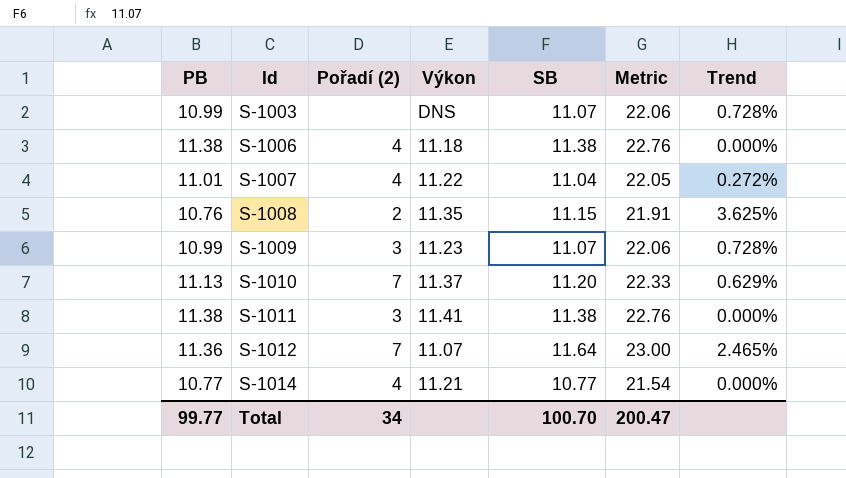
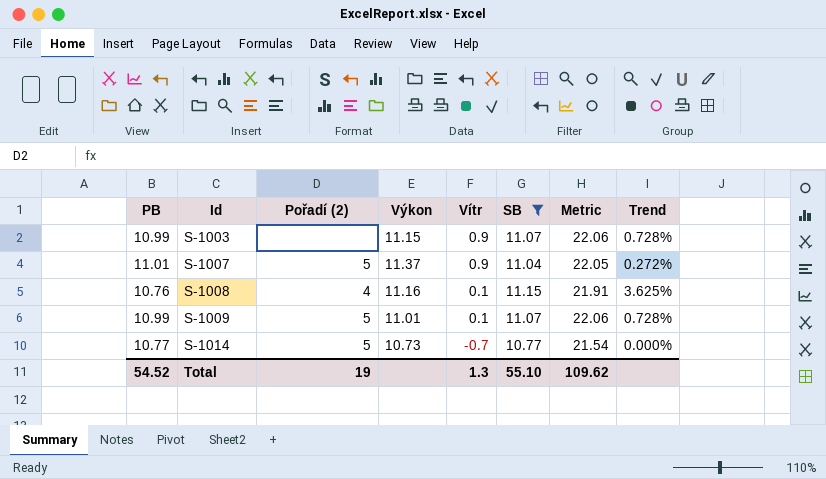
filter: none -> SB <= 11.15
column Vítr | position: none -> 5
S-1003 | Výkon: DNS -> 11.15
S-1007 | Pořadí (2): 4 -> 5
S-1007 | Výkon: 11.22 -> 11.37
S-1008 | Pořadí (2): 2 -> 4
S-1008 | Výkon: 11.35 -> 11.16
S-1009 | Pořadí (2): 3 -> 5
S-1009 | Výkon: 11.23 -> 11.01
S-1014 | Pořadí (2): 4 -> 5
S-1014 | Výkon: 11.21 -> 10.73
Total | PB: 99.77 -> 54.52
Total | Pořadí (2): 34 -> 19
Total | SB: 100.70 -> 55.10
Total | Metric: 200.47 -> 109.62

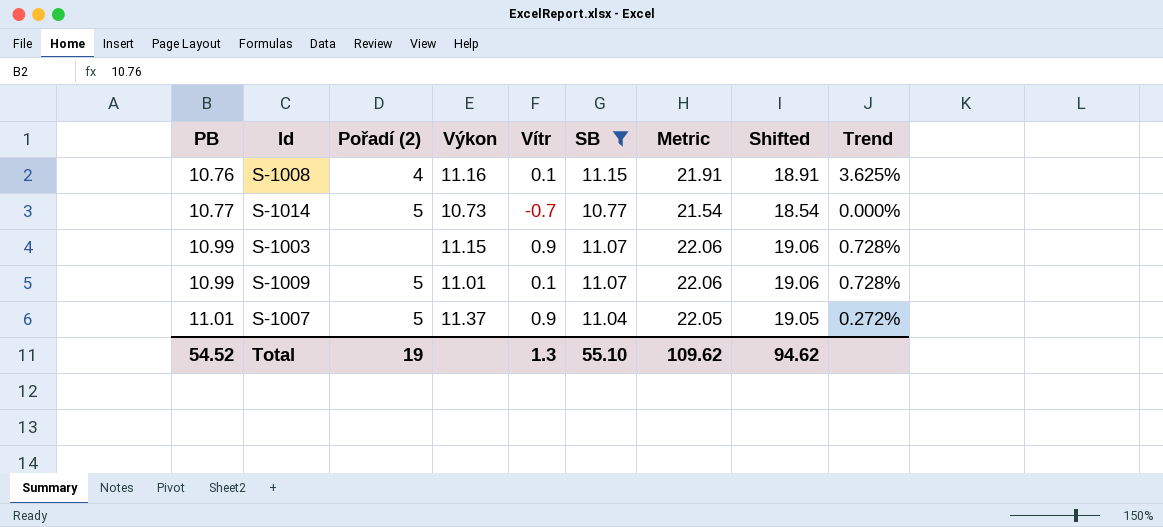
row order: Id ascending -> PB ascending
column Shifted | formula: none -> [Metric] - 3

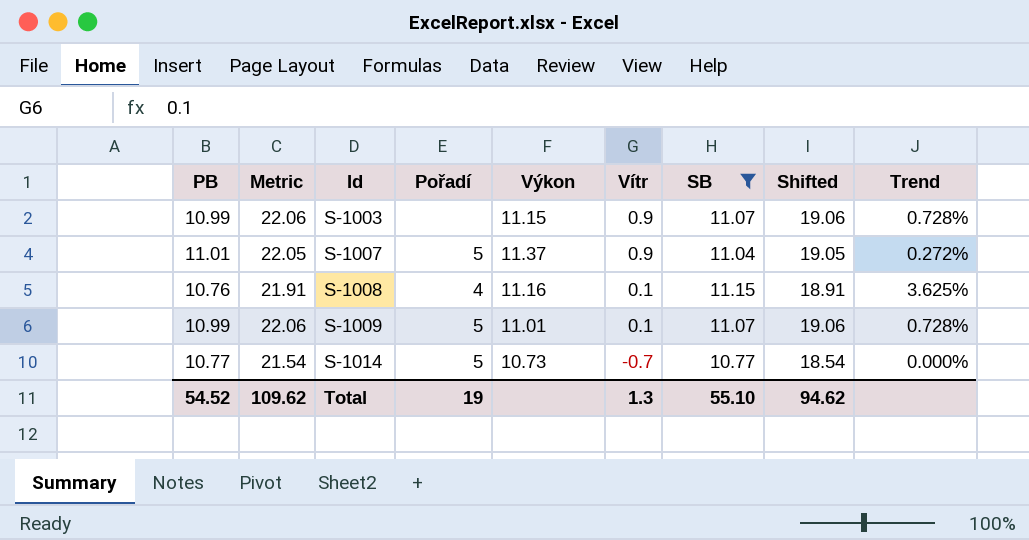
row order: PB ascending -> Id ascending
column Metric | position: 7 -> 2
column name: Pořadí (2) -> Pořadí

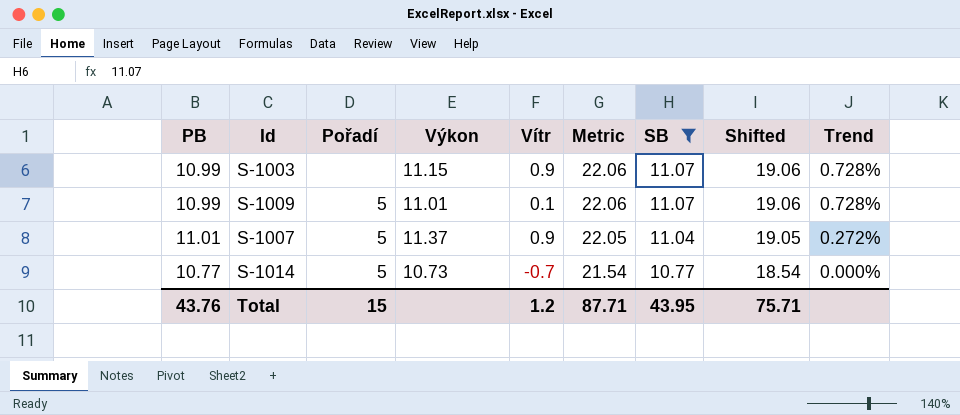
row order: Id ascending -> Metric descending
column Metric | position: 2 -> 6
row S-1008: 10.76 | 21.91 | 4 | 11.16 | 0.1 | 11.15 | 18.91 | 3.625% -> none
Total | PB: 54.52 -> 43.76
Total | Pořadí: 19 -> 15
Total | Vítr: 1.3 -> 1.2
Total | Metric: 109.62 -> 87.71
Total | SB: 55.10 -> 43.95
Total | Shifted: 94.62 -> 75.71

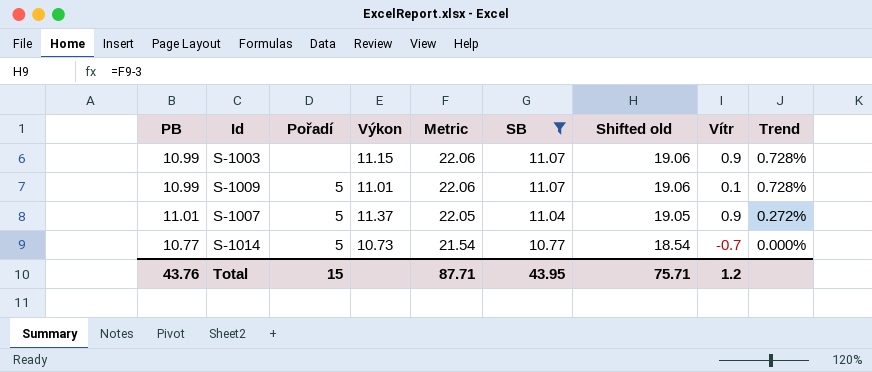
column name: Shifted -> Shifted old
column Vítr | position: 5 -> 8

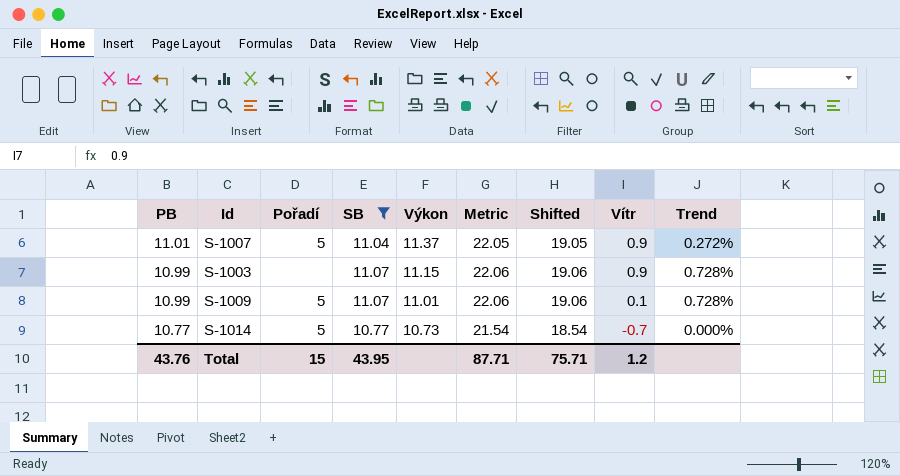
row order: Metric descending -> PB descending
column SB | position: 6 -> 4
column name: Shifted old -> Shifted

